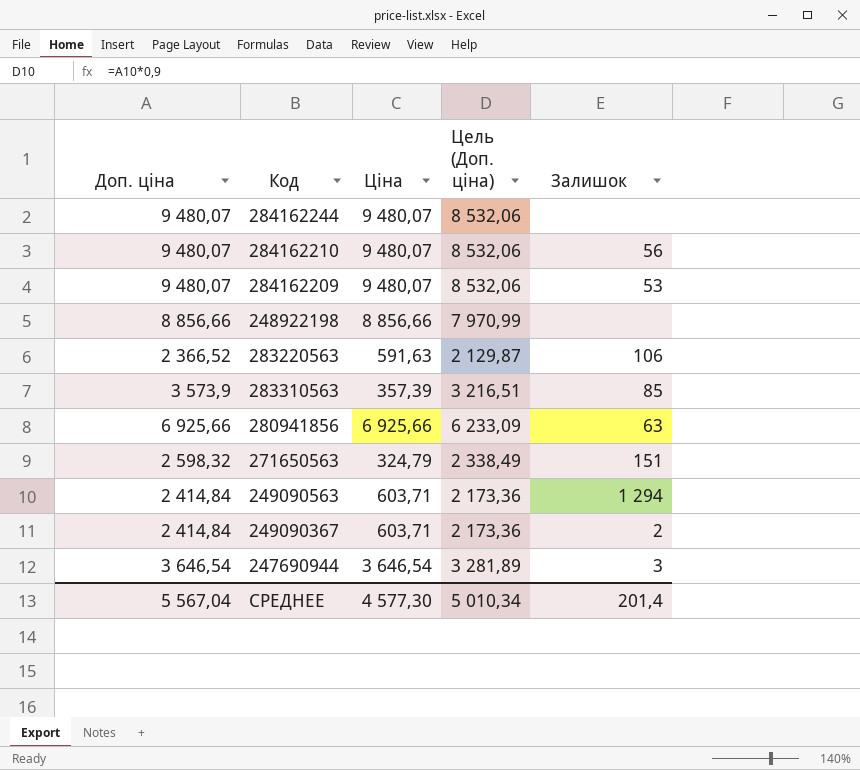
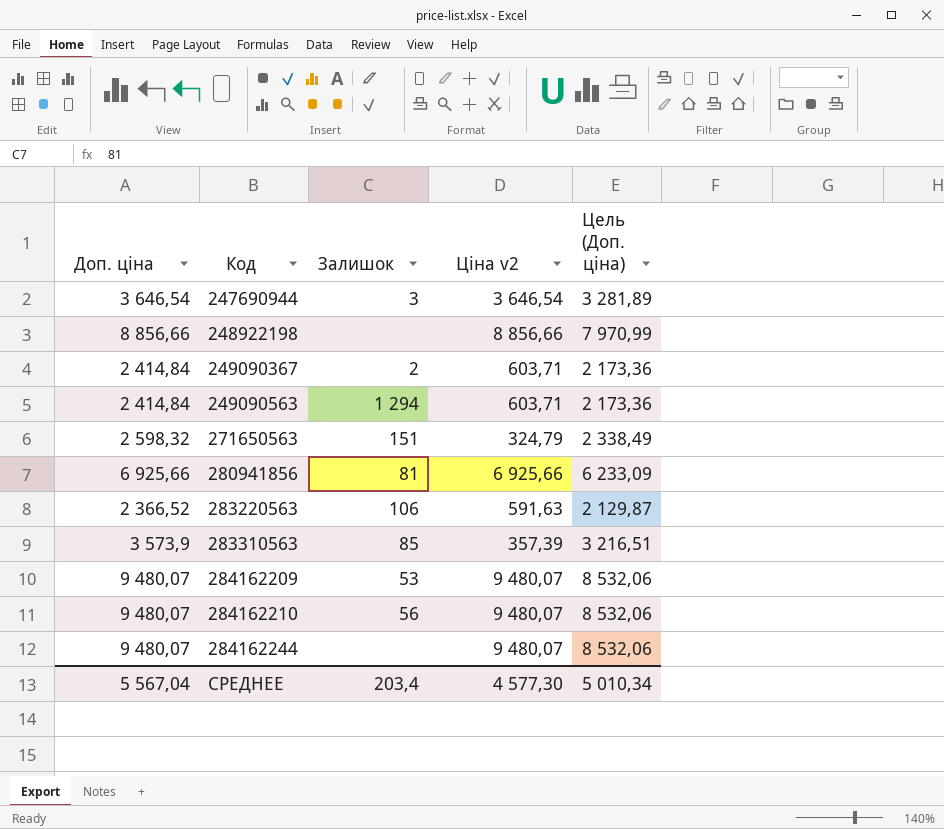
row order: none -> Код ascending
column Залишок | position: 5 -> 3
column name: Ціна -> Ціна v2
280941856 | Залишок: 63 -> 81
СРЕДНЕЕ | Залишок: 201,4 -> 203,4

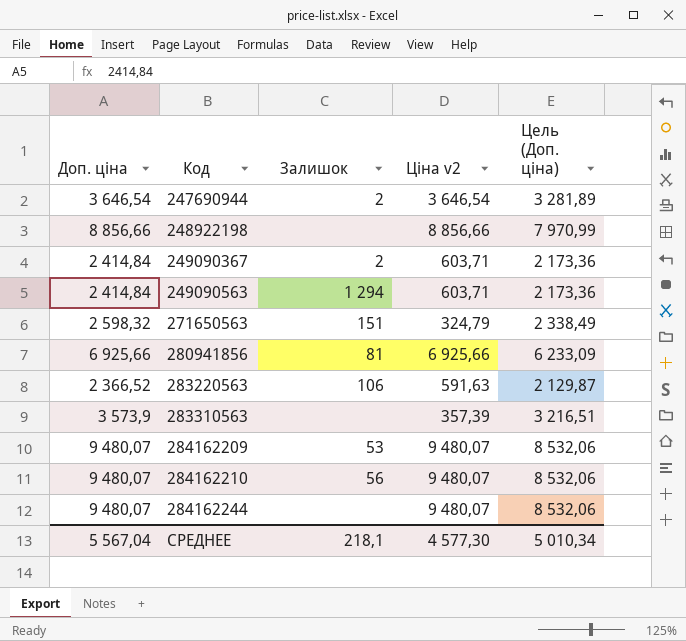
247690944 | Залишок: 3 -> 2
283310563 | Залишок: 85 -> none
СРЕДНЕЕ | Залишок: 203,4 -> 218,1

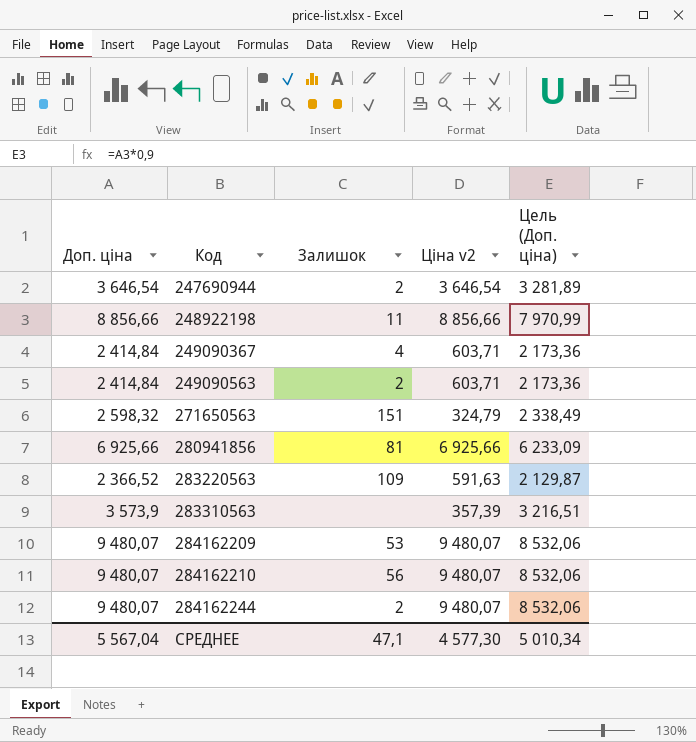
248922198 | Залишок: none -> 11
249090367 | Залишок: 2 -> 4
249090563 | Залишок: 1 294 -> 2
283220563 | Залишок: 106 -> 109
284162244 | Залишок: none -> 2
СРЕДНЕЕ | Залишок: 218,1 -> 47,1

